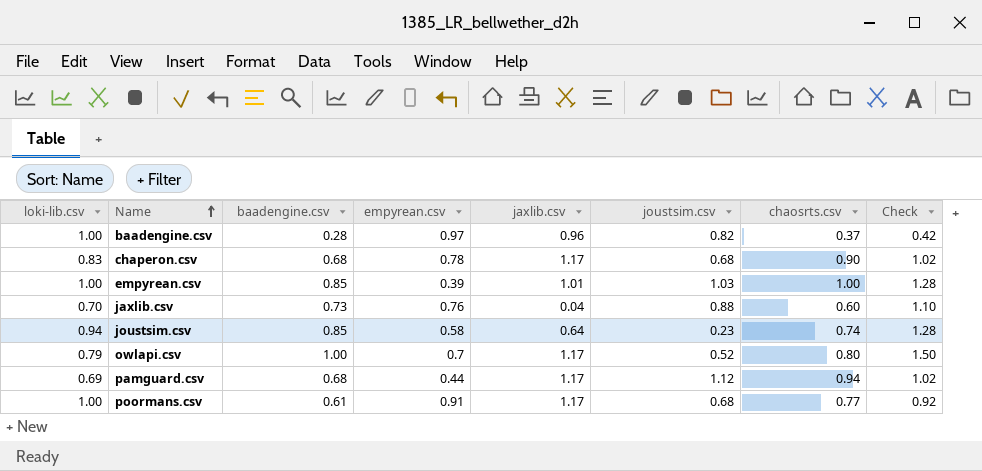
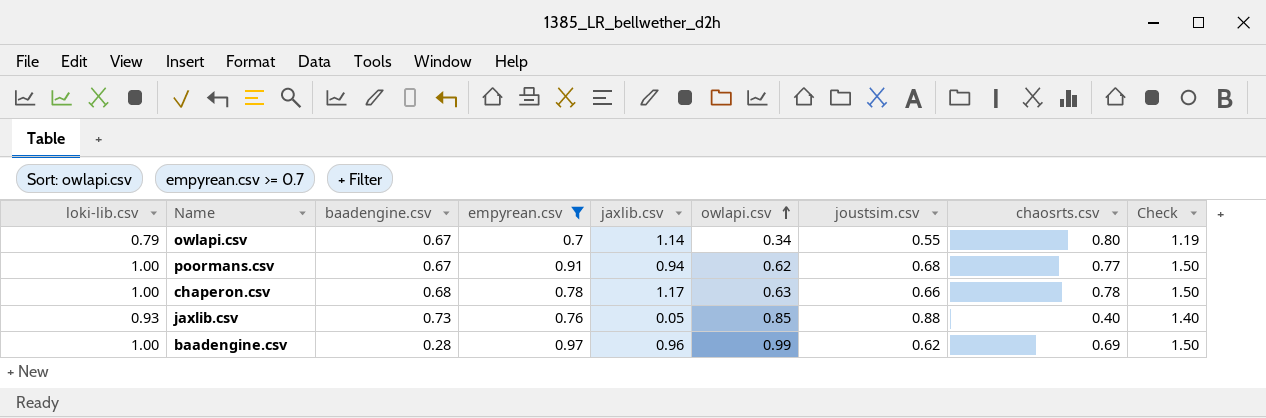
filter: none -> empyrean.csv >= 0.7
row order: Name ascending -> owlapi.csv ascending
column owlapi.csv | position: none -> 6
column Check | formula: [baadengine.csv] * 1.5 -> [loki-lib.csv] * 1.5
owlapi.csv | baadengine.csv: 1.00 -> 0.67
owlapi.csv | jaxlib.csv: 1.17 -> 1.14
owlapi.csv | joustsim.csv: 0.52 -> 0.55
poormans.csv | baadengine.csv: 0.61 -> 0.67
poormans.csv | jaxlib.csv: 1.17 -> 0.94
chaperon.csv | loki-lib.csv: 0.83 -> 1.00
chaperon.csv | joustsim.csv: 0.68 -> 0.66
chaperon.csv | chaosrts.csv: 0.90 -> 0.78
jaxlib.csv | loki-lib.csv: 0.70 -> 0.93
jaxlib.csv | jaxlib.csv: 0.04 -> 0.05
jaxlib.csv | chaosrts.csv: 0.60 -> 0.40
baadengine.csv | joustsim.csv: 0.82 -> 0.62
baadengine.csv | chaosrts.csv: 0.37 -> 0.69

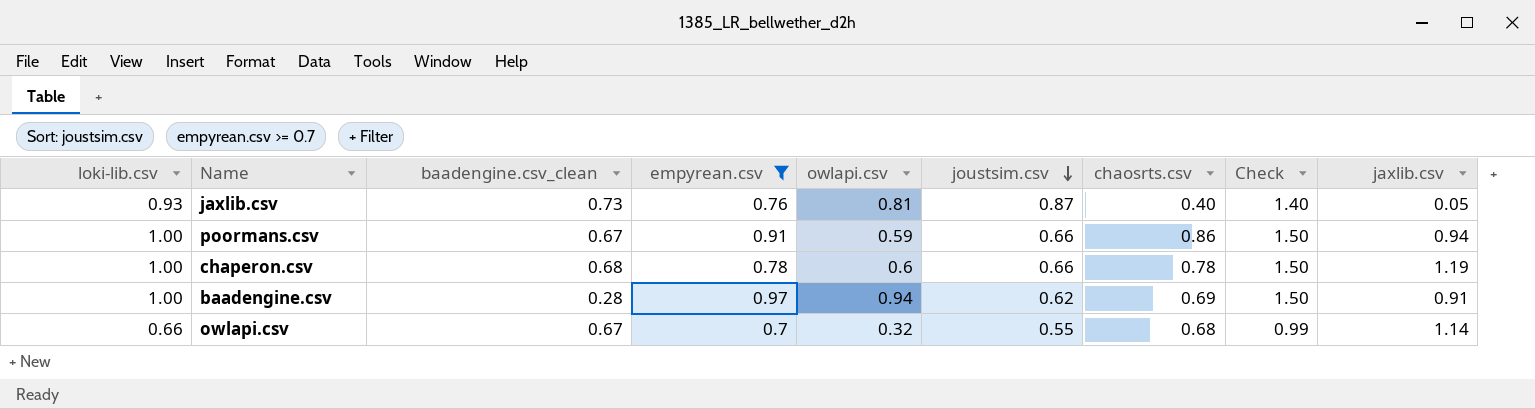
row order: owlapi.csv ascending -> joustsim.csv descending
column name: baadengine.csv -> baadengine.csv_clean
column jaxlib.csv | position: 5 -> 9
jaxlib.csv | owlapi.csv: 0.85 -> 0.81
jaxlib.csv | joustsim.csv: 0.88 -> 0.87
poormans.csv | owlapi.csv: 0.62 -> 0.59
poormans.csv | joustsim.csv: 0.68 -> 0.66
poormans.csv | chaosrts.csv: 0.77 -> 0.86
chaperon.csv | owlapi.csv: 0.63 -> 0.6
chaperon.csv | jaxlib.csv: 1.17 -> 1.19
baadengine.csv | owlapi.csv: 0.99 -> 0.94
baadengine.csv | jaxlib.csv: 0.96 -> 0.91
owlapi.csv | loki-lib.csv: 0.79 -> 0.66
owlapi.csv | owlapi.csv: 0.34 -> 0.32
owlapi.csv | chaosrts.csv: 0.80 -> 0.68
owlapi.csv | Check: 1.19 -> 0.99

